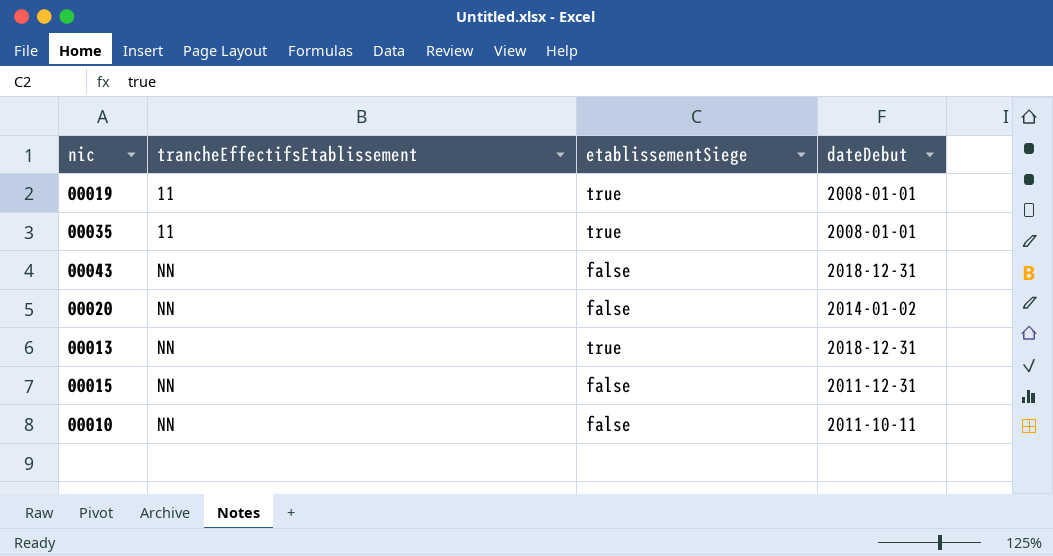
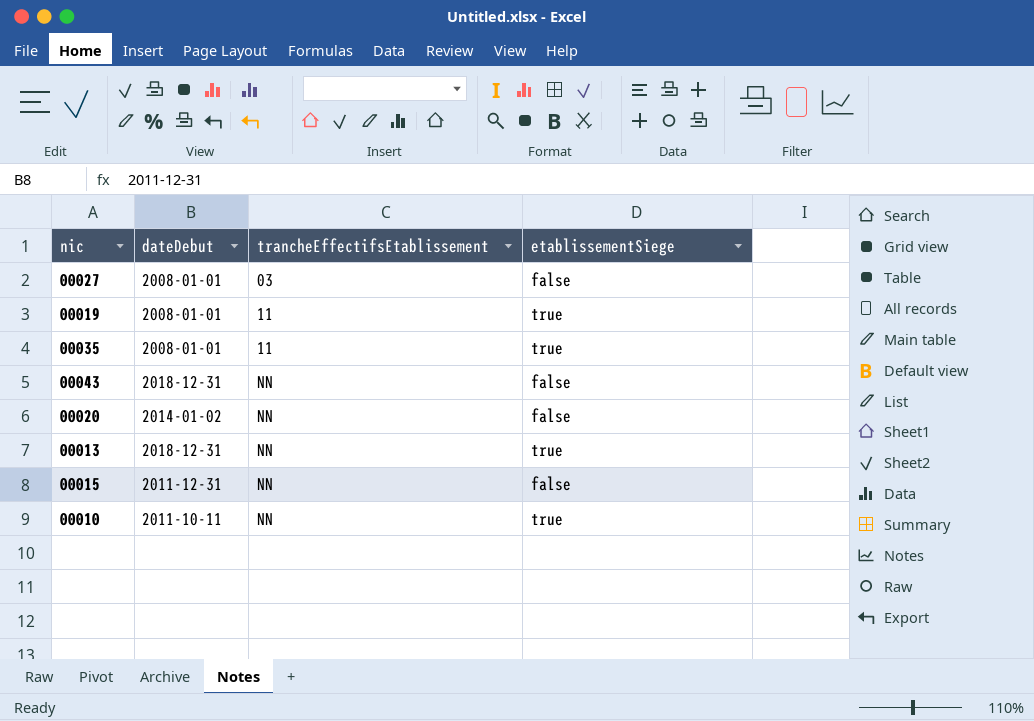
column dateDebut | position: 4 -> 2
row 00027: none -> 2008-01-01 | 03 | false
00010 | etablissementSiege: false -> true

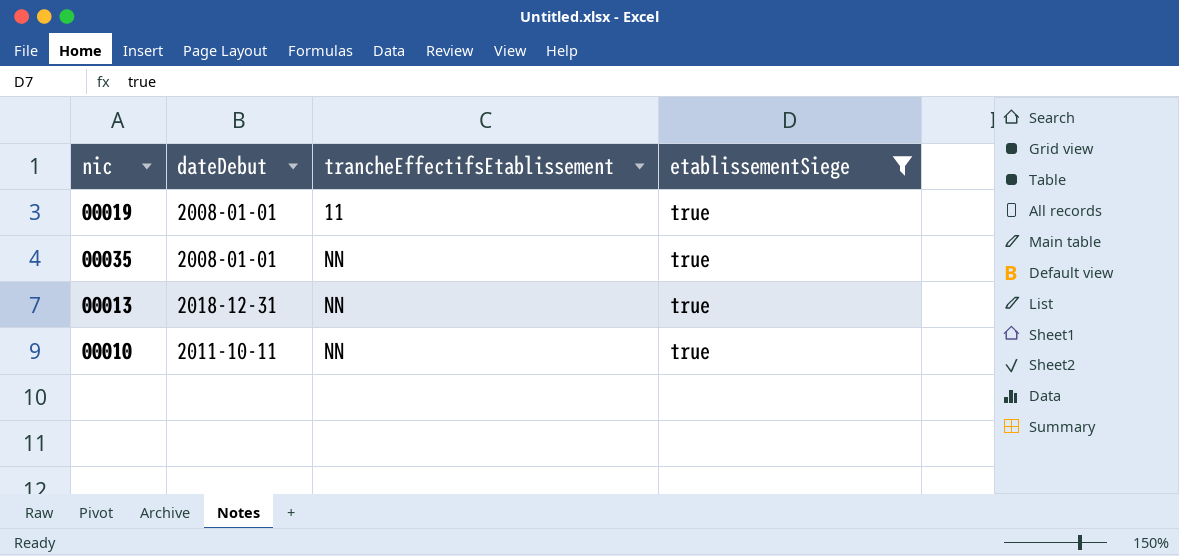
filter: none -> etablissementSiege = true
00035 | trancheEffectifsEtablissement: 11 -> NN

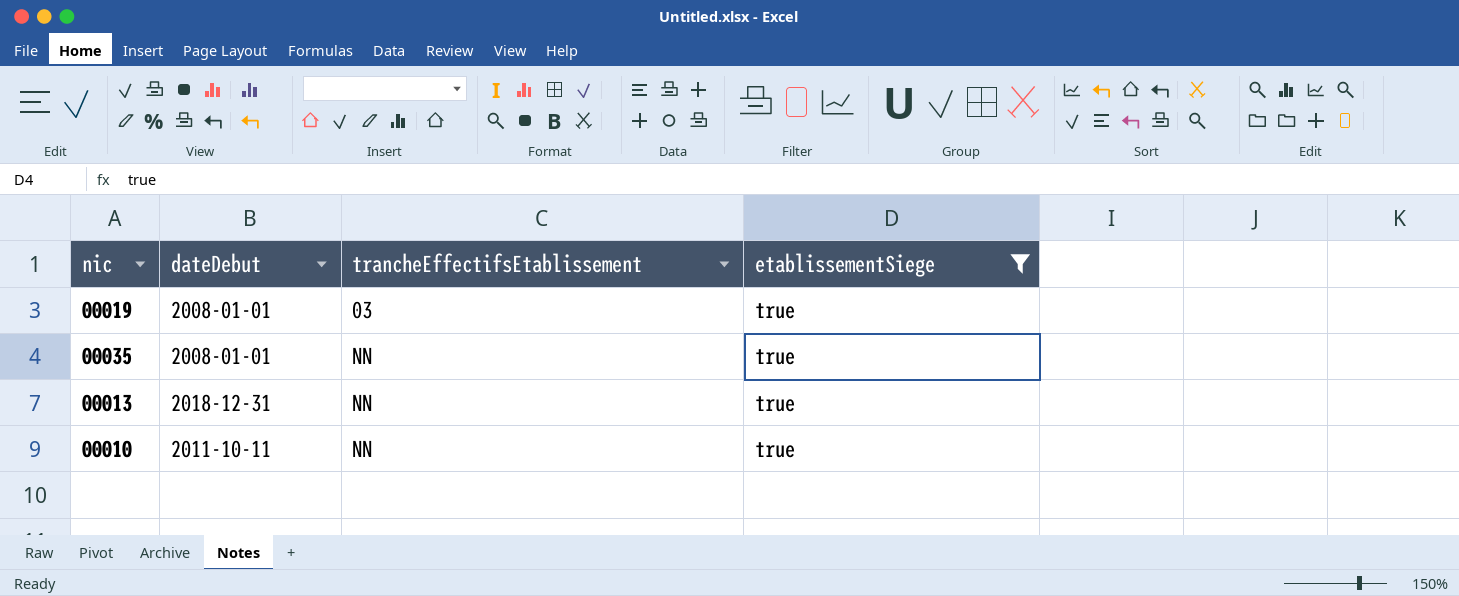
00019 | trancheEffectifsEtablissement: 11 -> 03

